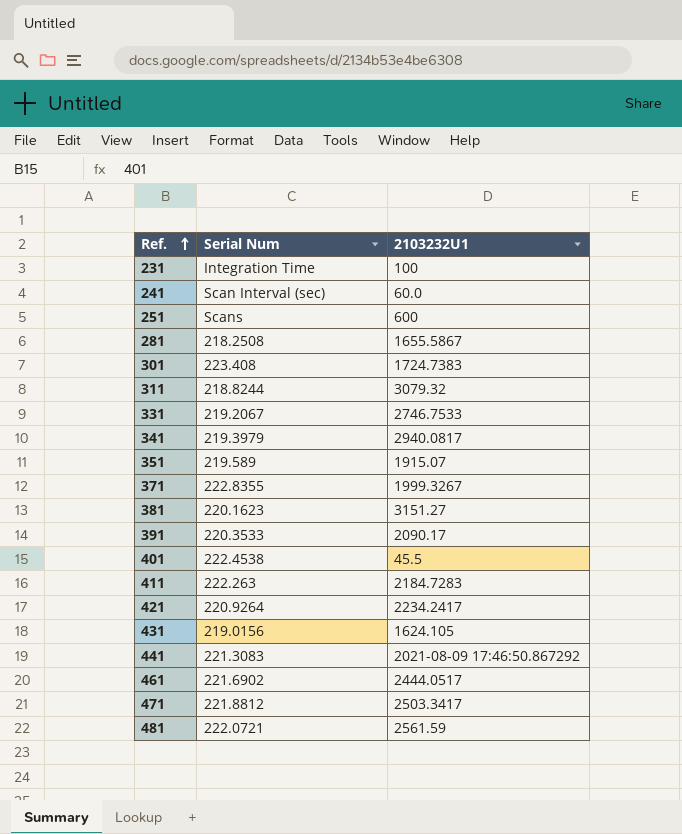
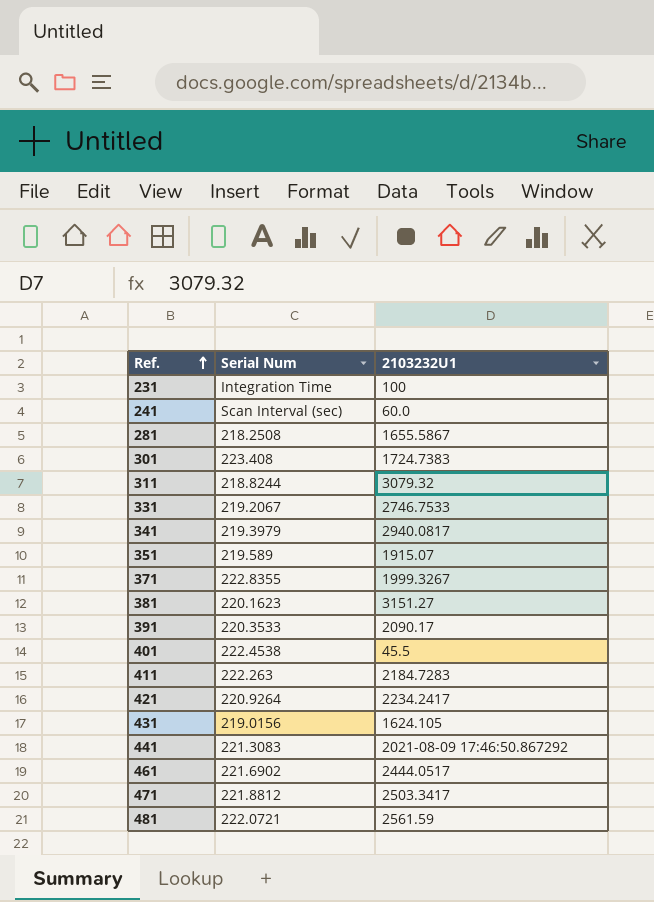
row 251: Scans | 600 -> none

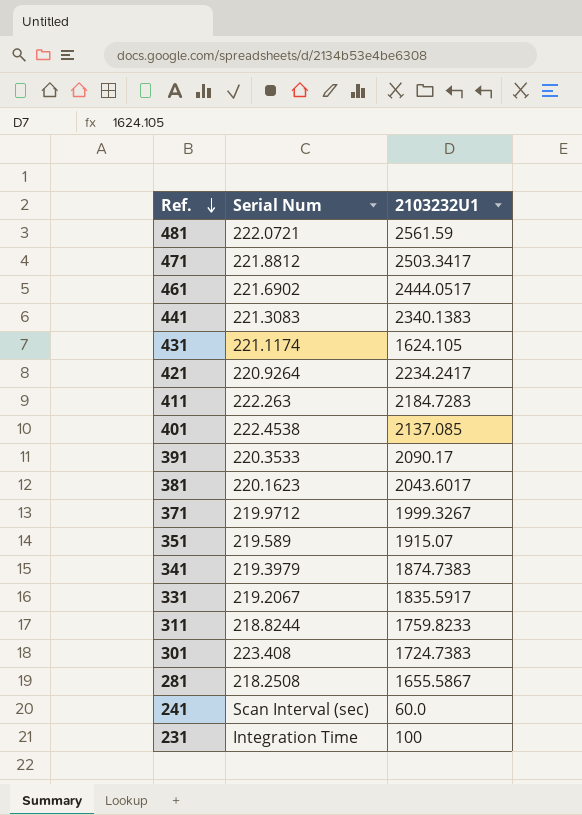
row order: Ref. ascending -> Ref. descending
441 | 2103232U1: 2021-08-09 17:46:50.867292 -> 2340.1383
431 | Serial Num: 219.0156 -> 221.1174
401 | 2103232U1: 45.5 -> 2137.085
381 | 2103232U1: 3151.27 -> 2043.6017
371 | Serial Num: 222.8355 -> 219.9712
341 | 2103232U1: 2940.0817 -> 1874.7383
331 | 2103232U1: 2746.7533 -> 1835.5917
311 | 2103232U1: 3079.32 -> 1759.8233

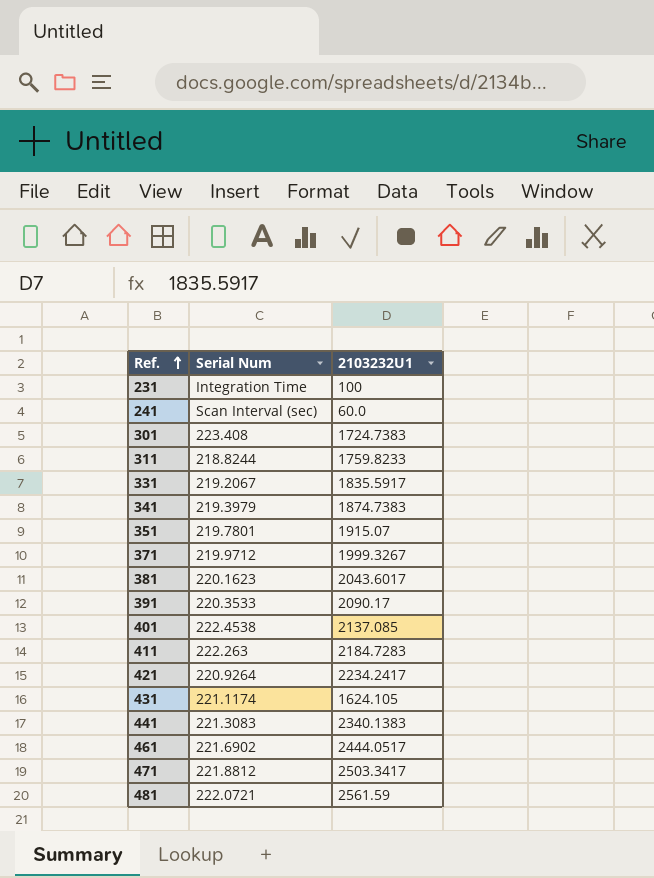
row order: Ref. descending -> Ref. ascending
row 281: 218.2508 | 1655.5867 -> none
351 | Serial Num: 219.589 -> 219.7801

